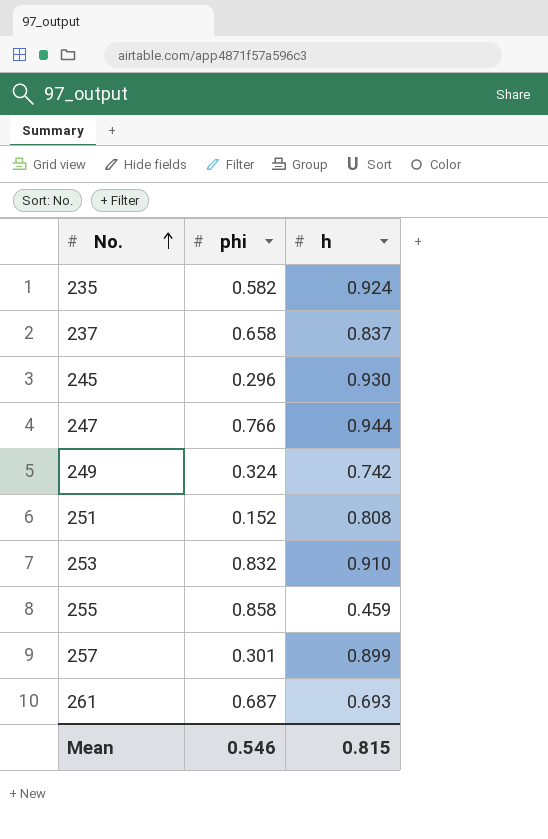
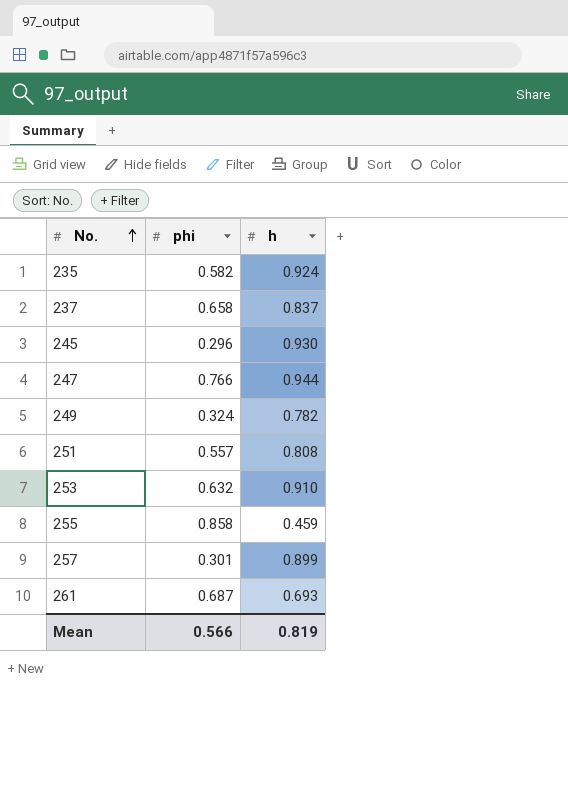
249 | h: 0.742 -> 0.782
251 | phi: 0.152 -> 0.557
253 | phi: 0.832 -> 0.632
Mean | phi: 0.546 -> 0.566
Mean | h: 0.815 -> 0.819

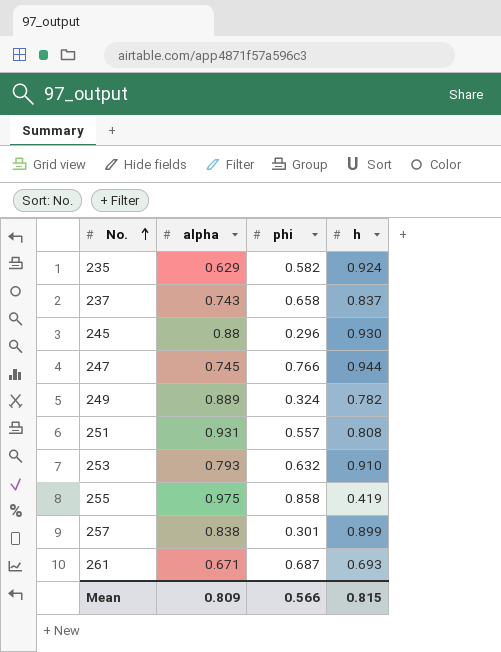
column alpha | position: none -> 2
255 | h: 0.459 -> 0.419
Mean | h: 0.819 -> 0.815

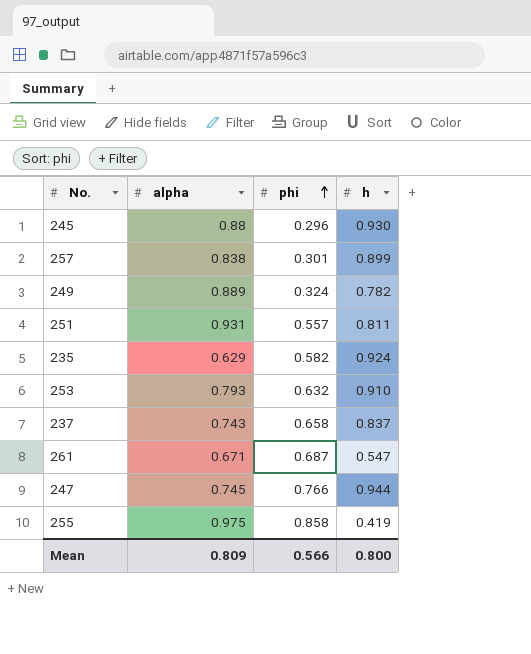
row order: No. ascending -> phi ascending
251 | h: 0.808 -> 0.811
261 | h: 0.693 -> 0.547
Mean | h: 0.815 -> 0.800

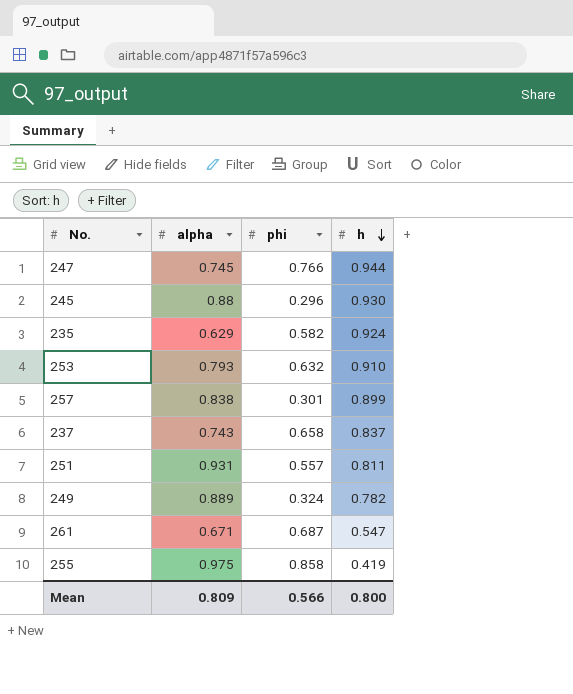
row order: phi ascending -> h descending

